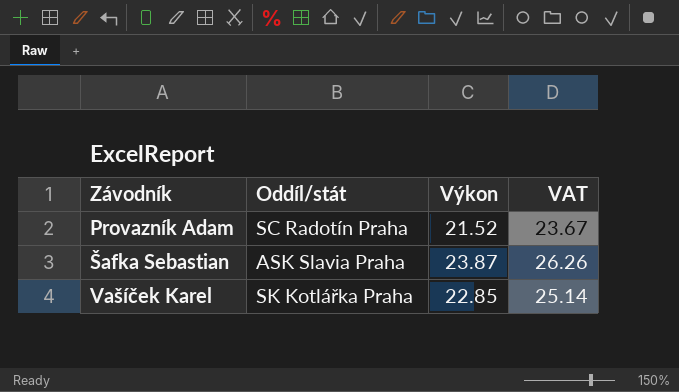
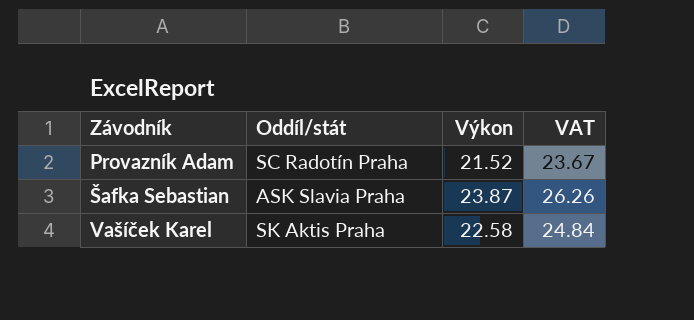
Vašíček Karel | Oddíl/stát: SK Kotlářka Praha -> SK Aktis Praha
Vašíček Karel | Výkon: 22.85 -> 22.58
Vašíček Karel | VAT: 25.14 -> 24.84

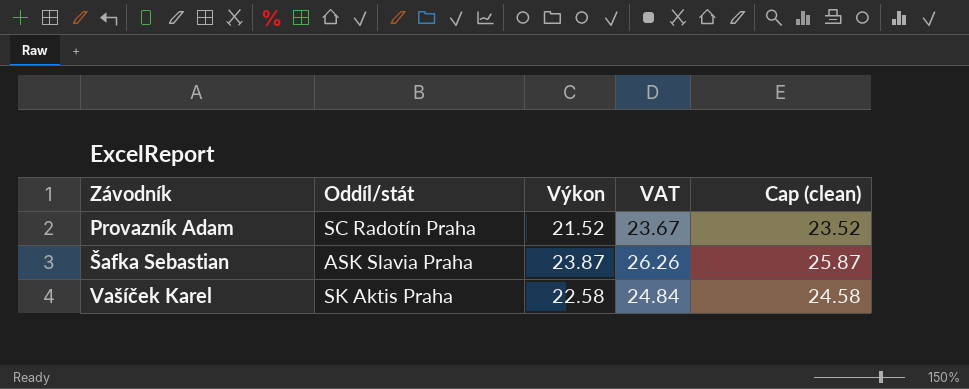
column Cap (clean) | formula: none -> [Výkon] + 2

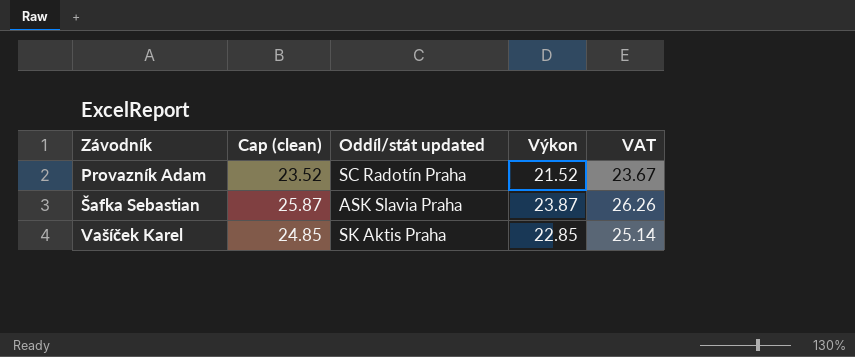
column Cap (clean) | position: 5 -> 2
column name: Oddíl/stát -> Oddíl/stát updated
Vašíček Karel | Cap (clean): 24.58 -> 24.85
Vašíček Karel | Výkon: 22.58 -> 22.85
Vašíček Karel | VAT: 24.84 -> 25.14

